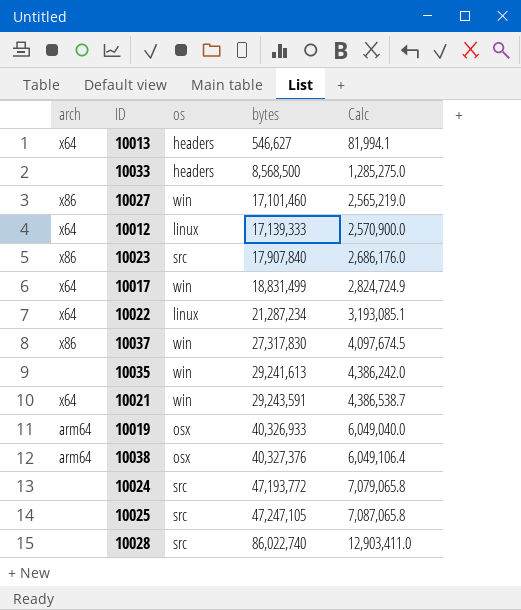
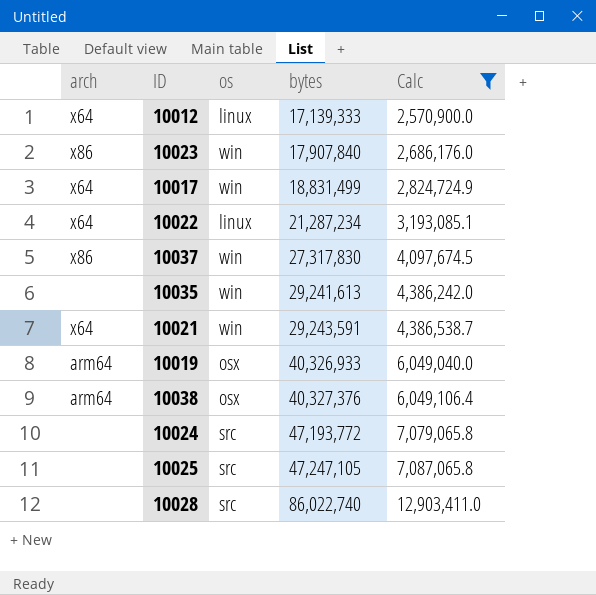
filter: none -> Calc >= 2,570,900.0
10023 | os: src -> win

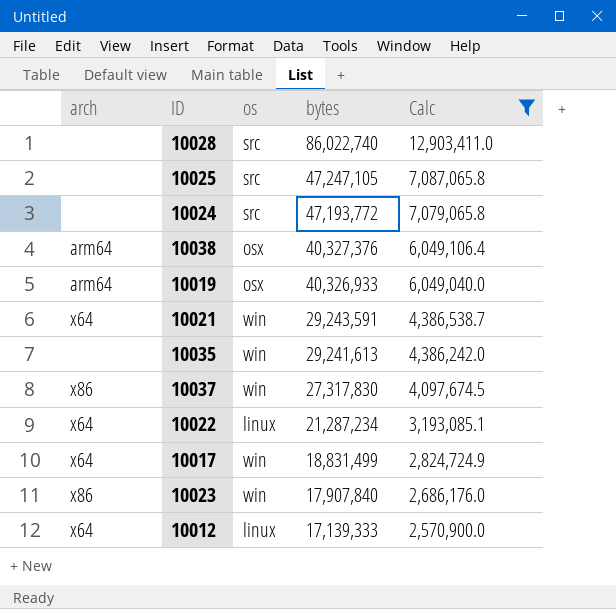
row order: bytes ascending -> bytes descending

